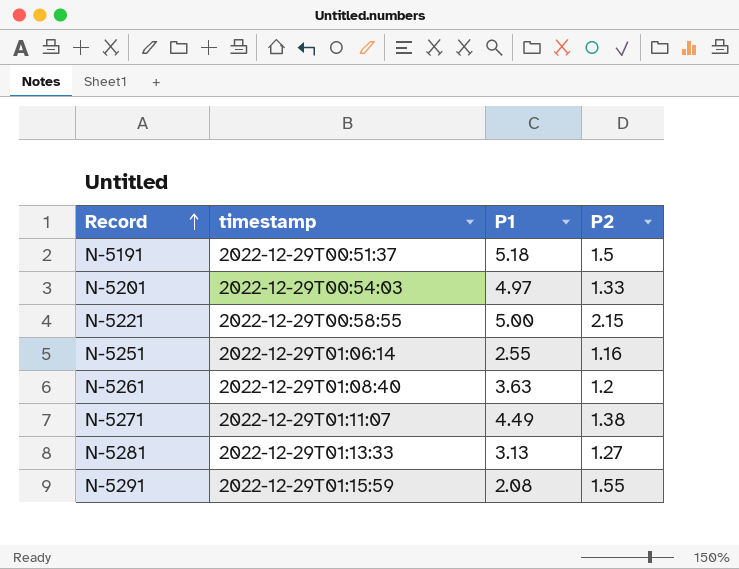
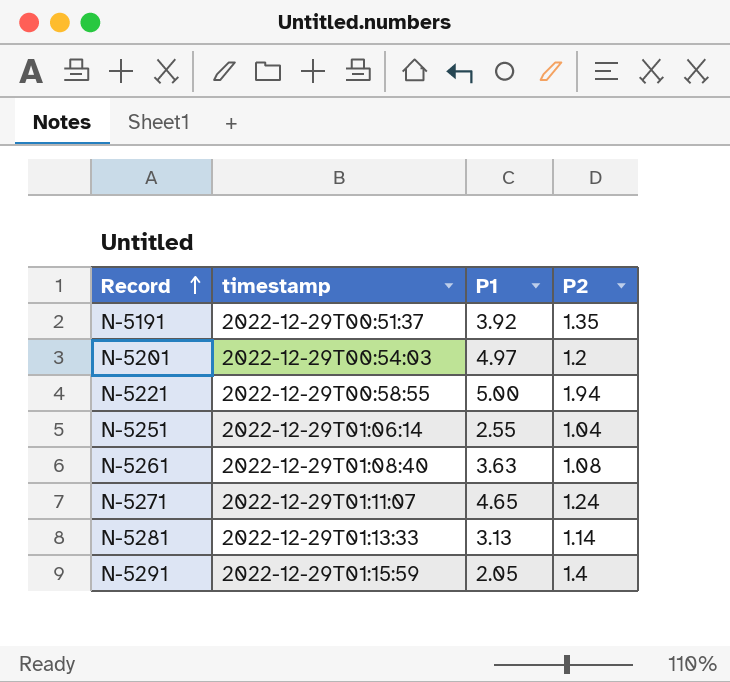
N-5191 | P1: 5.18 -> 3.92
N-5191 | P2: 1.5 -> 1.35
N-5201 | P2: 1.33 -> 1.2
N-5221 | P2: 2.15 -> 1.94
N-5251 | P2: 1.16 -> 1.04
N-5261 | P2: 1.2 -> 1.08
N-5271 | P1: 4.49 -> 4.65
N-5271 | P2: 1.38 -> 1.24
N-5281 | P2: 1.27 -> 1.14
N-5291 | P1: 2.08 -> 2.05
N-5291 | P2: 1.55 -> 1.4

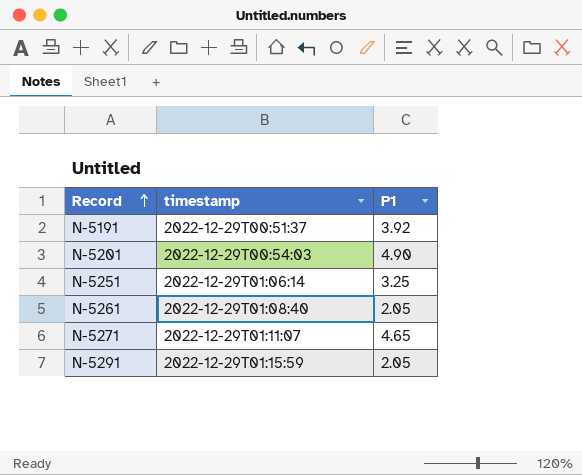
column P2 | position: 4 -> none
row N-5221: 2022-12-29T00:58:55 | 5.00 | 1.94 -> none
row N-5281: 2022-12-29T01:13:33 | 3.13 | 1.14 -> none
N-5201 | P1: 4.97 -> 4.90
N-5251 | P1: 2.55 -> 3.25
N-5261 | P1: 3.63 -> 2.05

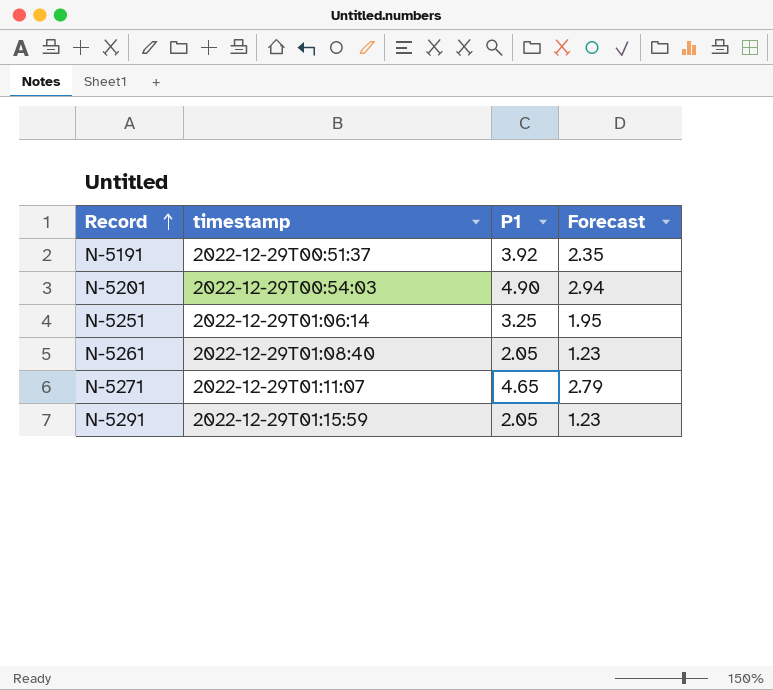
column Forecast | formula: none -> [P1] * 0.6

